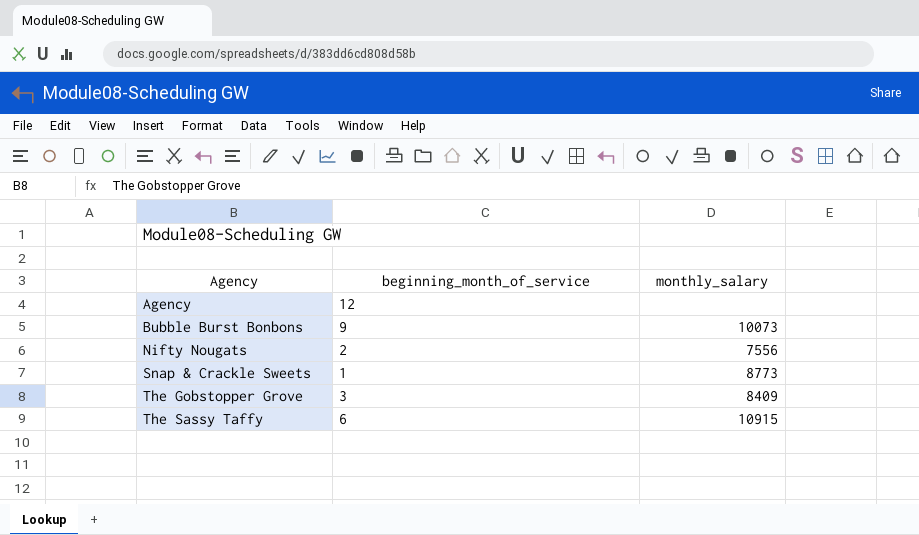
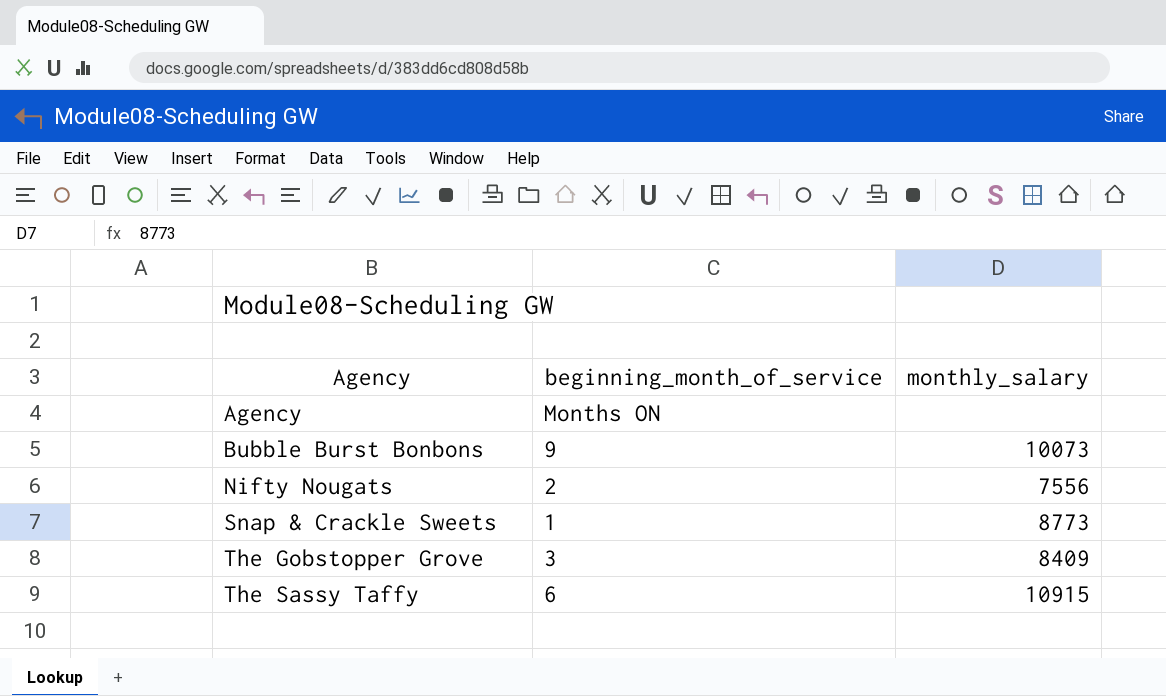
Agency | beginning_month_of_service: 12 -> Months ON

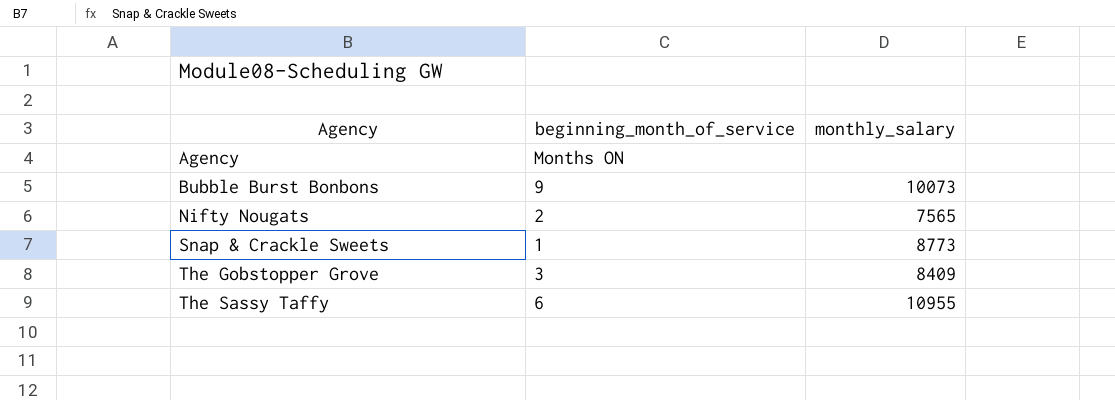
Nifty Nougats | monthly_salary: 7556 -> 7565
The Sassy Taffy | monthly_salary: 10915 -> 10955

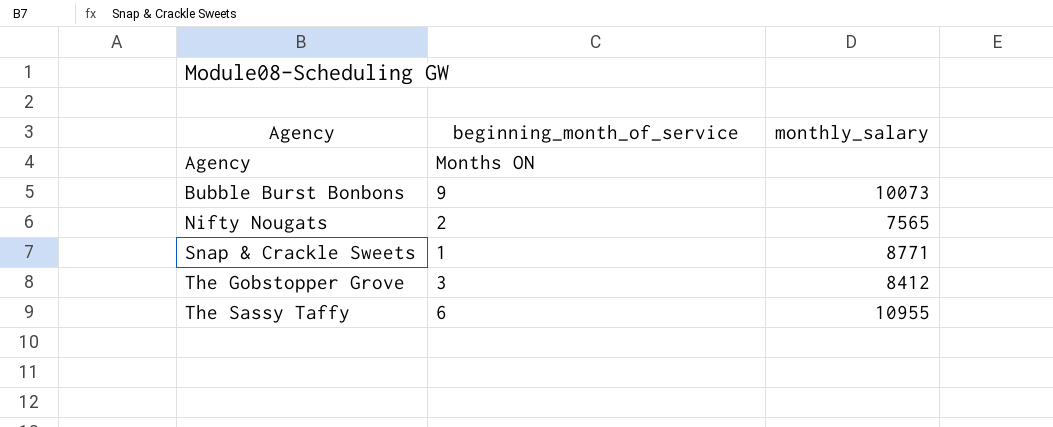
Snap & Crackle Sweets | monthly_salary: 8773 -> 8771
The Gobstopper Grove | monthly_salary: 8409 -> 8412

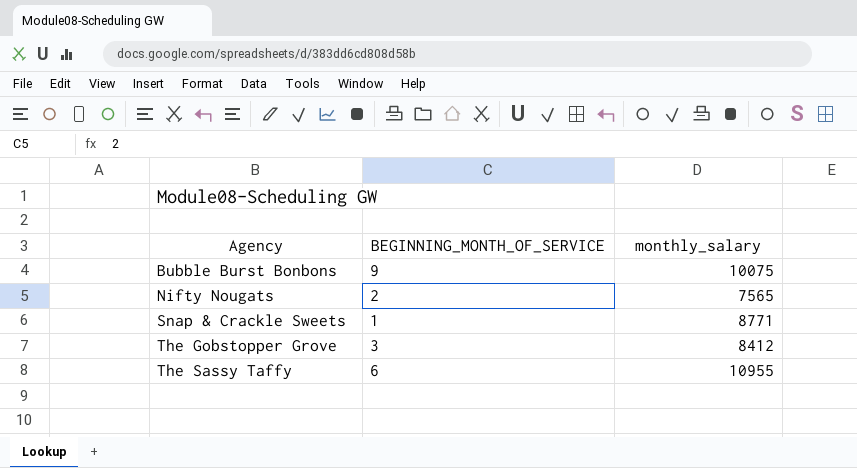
column name: beginning_month_of_service -> BEGINNING_MONTH_OF_SERVICE
row Agency: Months ON | none -> none
Bubble Burst Bonbons | monthly_salary: 10073 -> 10075

